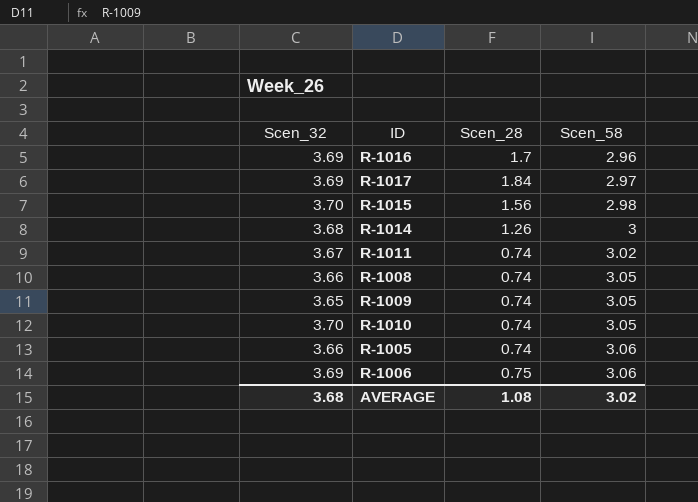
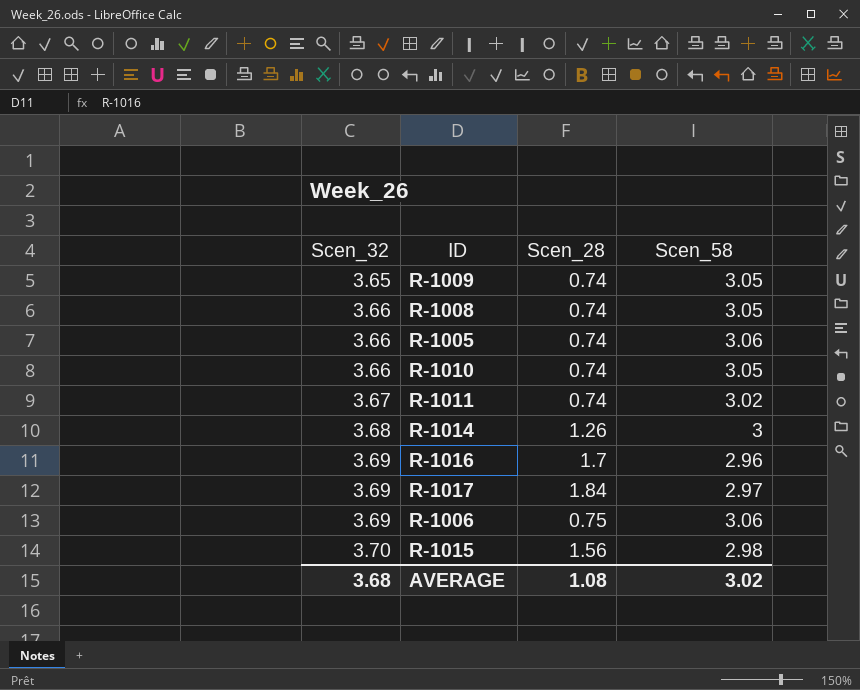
row order: Scen_58 ascending -> Scen_32 ascending
R-1010 | Scen_32: 3.70 -> 3.66

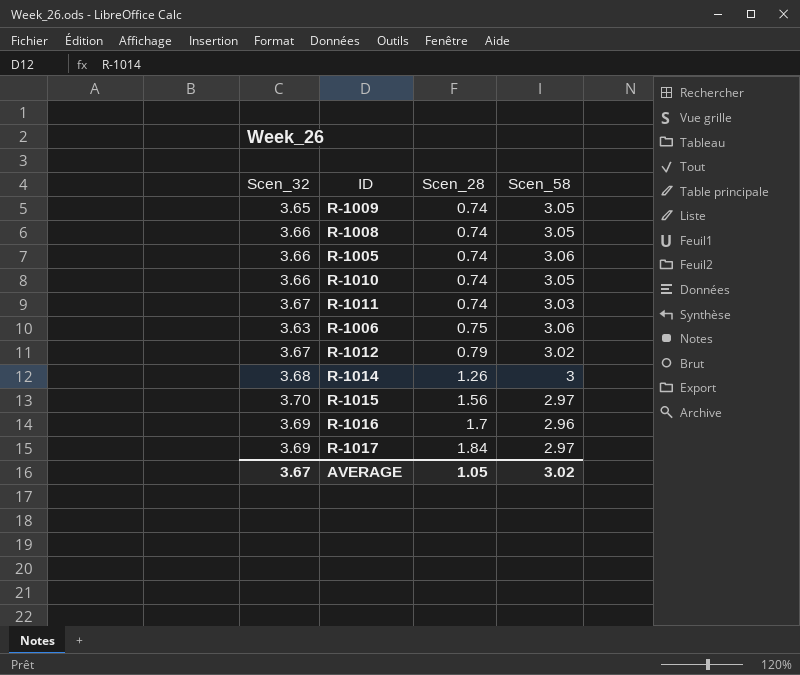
row order: Scen_32 ascending -> Scen_28 ascending
R-1011 | Scen_58: 3.02 -> 3.03
R-1006 | Scen_32: 3.69 -> 3.63
row R-1012: none -> 3.67 | 0.79 | 3.02
R-1015 | Scen_58: 2.98 -> 2.97
AVERAGE | Scen_32: 3.68 -> 3.67
AVERAGE | Scen_28: 1.08 -> 1.05

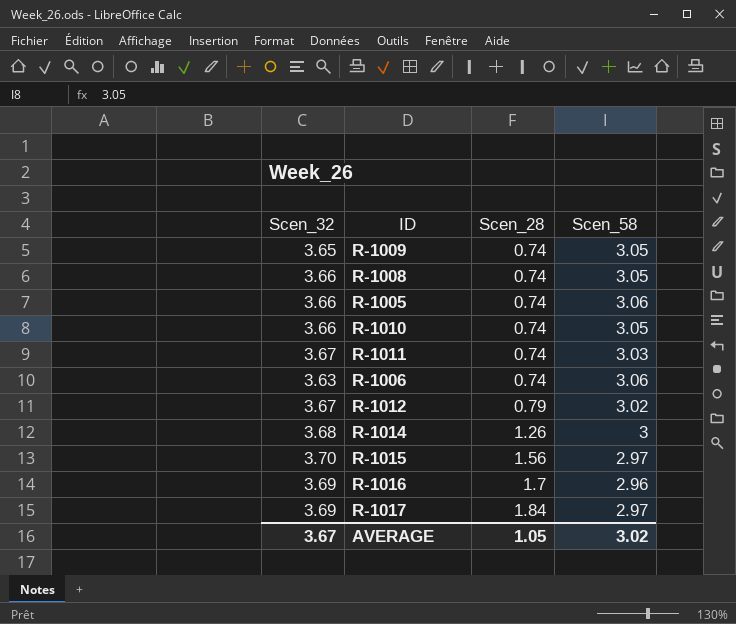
R-1006 | Scen_28: 0.75 -> 0.74

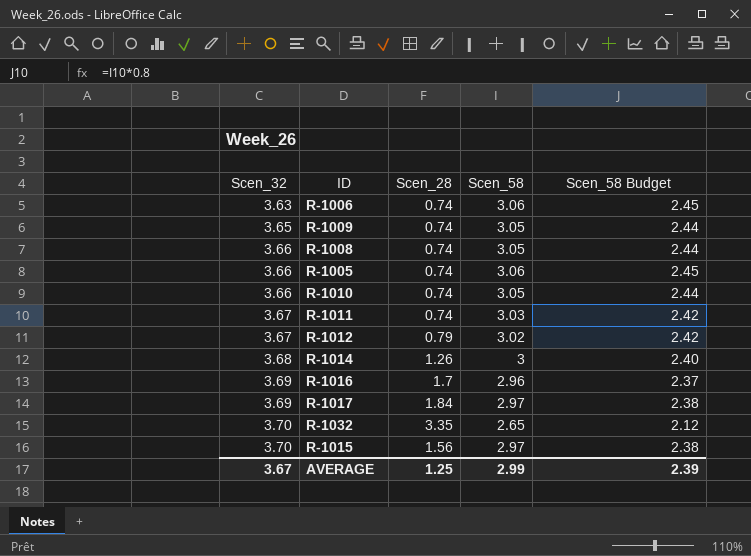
row order: Scen_28 ascending -> Scen_32 ascending
column Scen_58 Budget | formula: none -> [Scen_58] * 0.8
row R-1032: none -> 3.70 | 3.35 | 2.65 | 2.12
AVERAGE | Scen_28: 1.05 -> 1.25
AVERAGE | Scen_58: 3.02 -> 2.99

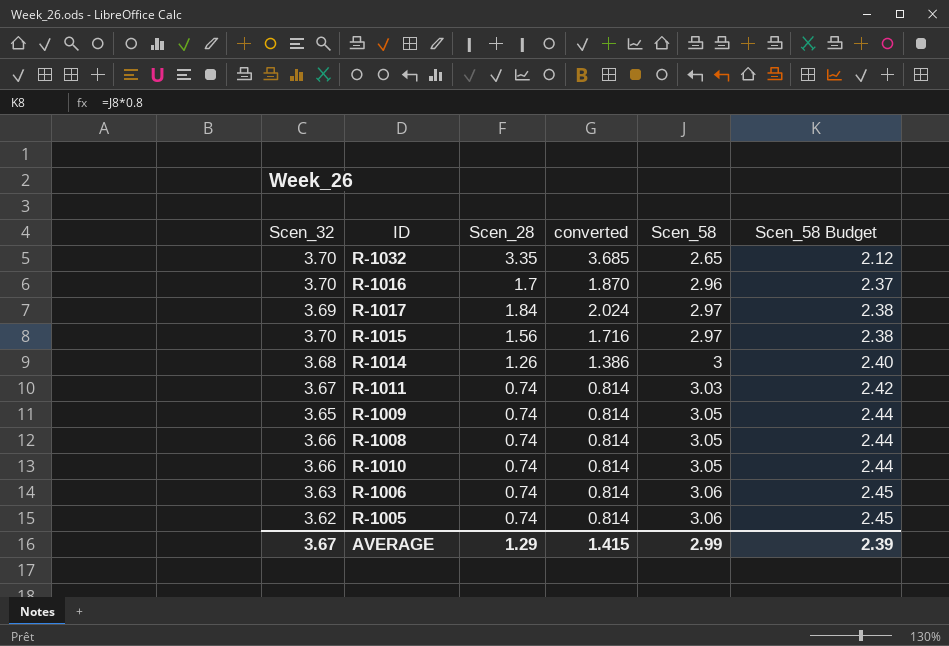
row order: Scen_32 ascending -> Scen_58 ascending
column converted | formula: none -> [Scen_28] * 1.1
row R-1012: 3.67 | 0.79 | 3.02 | 2.42 -> none
R-1016 | Scen_32: 3.69 -> 3.70
R-1005 | Scen_32: 3.66 -> 3.62
AVERAGE | Scen_28: 1.25 -> 1.29

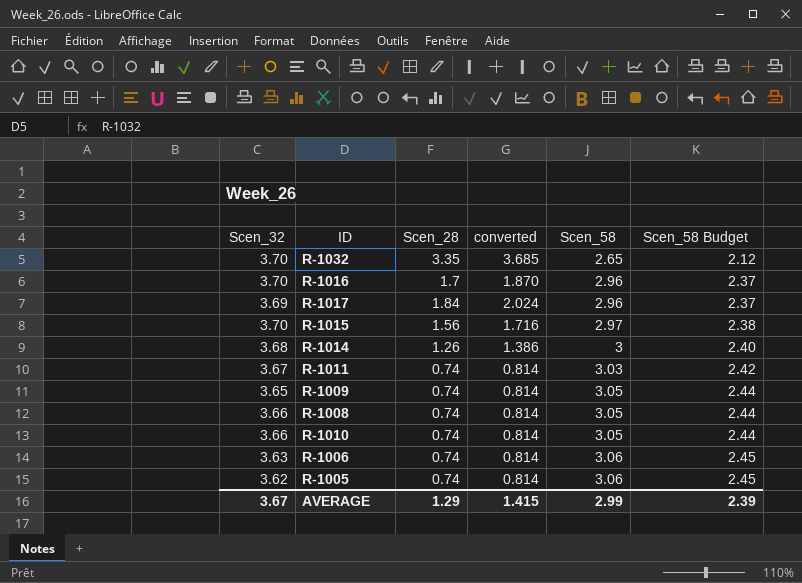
R-1017 | Scen_58: 2.97 -> 2.96
R-1017 | Scen_58 Budget: 2.38 -> 2.37

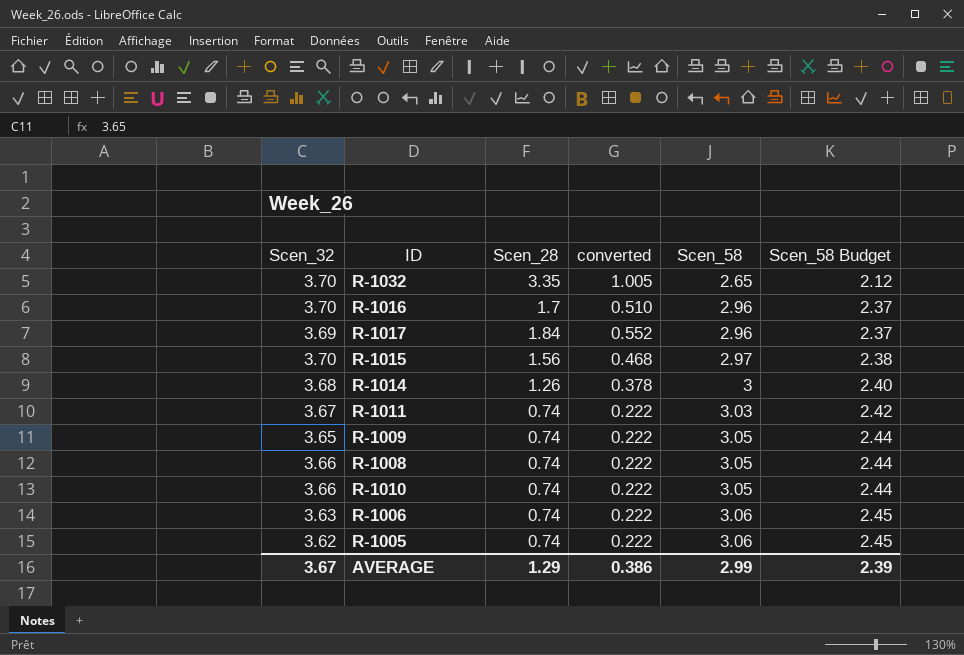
column converted | formula: [Scen_28] * 1.1 -> [Scen_28] * 0.3
AVERAGE | converted: 1.415 -> 0.386

